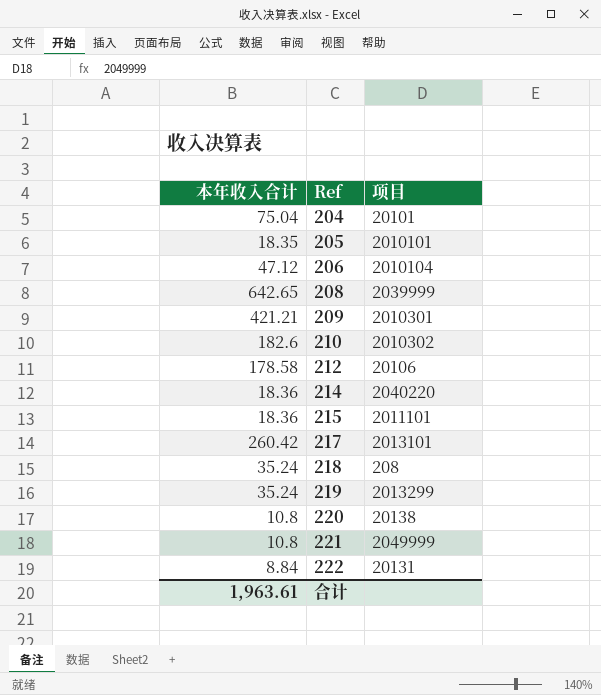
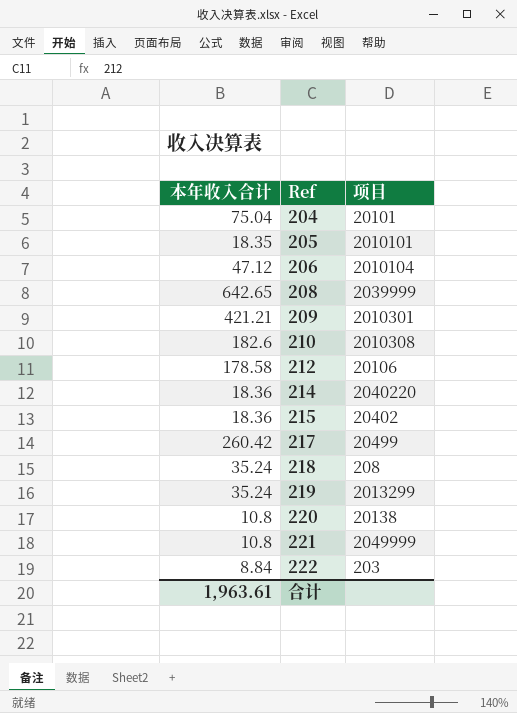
210 | 项目: 2010302 -> 2010308
215 | 项目: 2011101 -> 20402
217 | 项目: 2013101 -> 20499
222 | 项目: 20131 -> 203

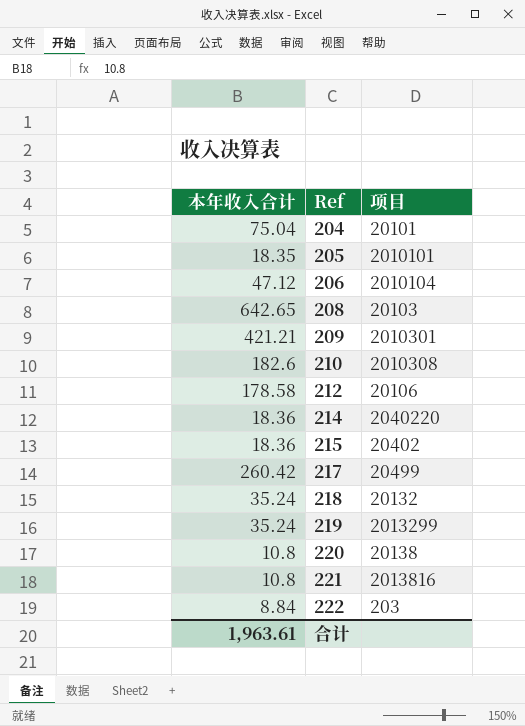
208 | 项目: 2039999 -> 20103
218 | 项目: 208 -> 20132
221 | 项目: 2049999 -> 2013816

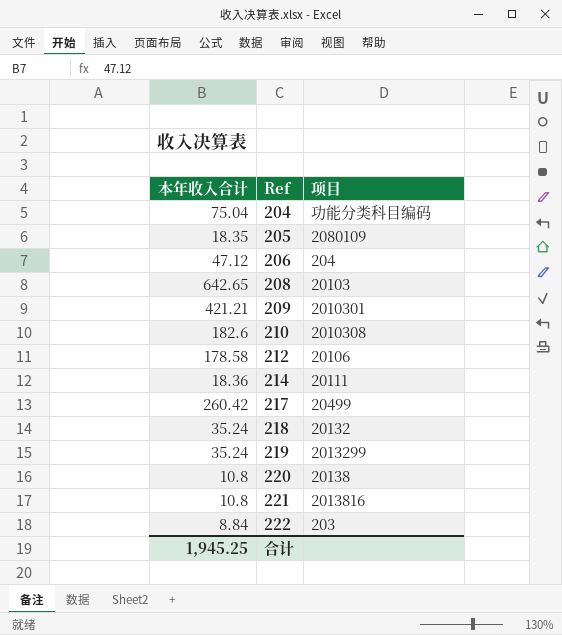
row 215: 18.36 | 20402 -> none
204 | 项目: 20101 -> 功能分类科目编码
205 | 项目: 2010101 -> 2080109
206 | 项目: 2010104 -> 204
214 | 项目: 2040220 -> 20111
合计 | 本年收入合计: 1,963.61 -> 1,945.25

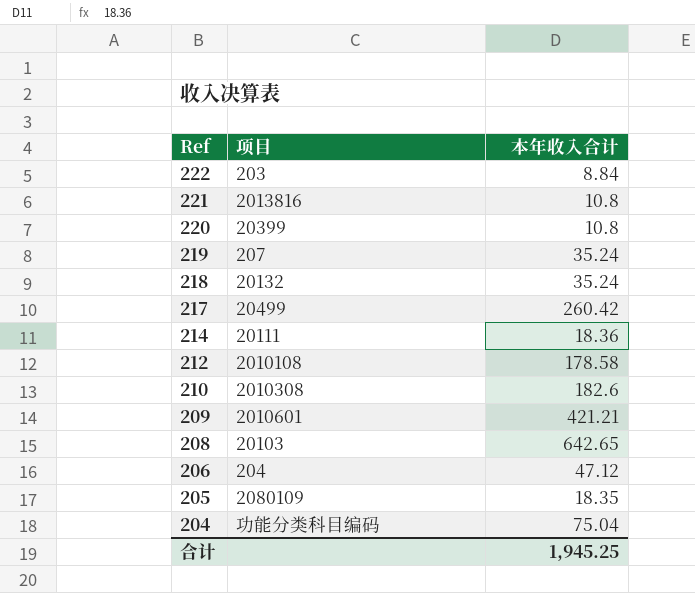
row order: Ref ascending -> Ref descending
column 本年收入合计 | position: 1 -> 3
220 | 项目: 20138 -> 20399
219 | 项目: 2013299 -> 207
212 | 项目: 20106 -> 2010108
209 | 项目: 2010301 -> 2010601

